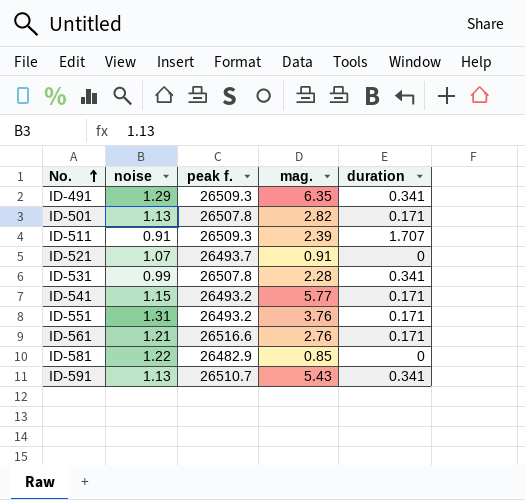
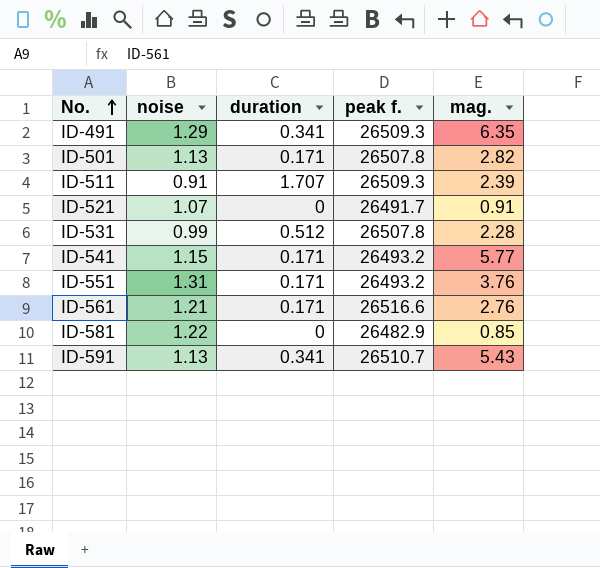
column duration | position: 5 -> 3
ID-521 | peak f.: 26493.7 -> 26491.7
ID-531 | duration: 0.341 -> 0.512

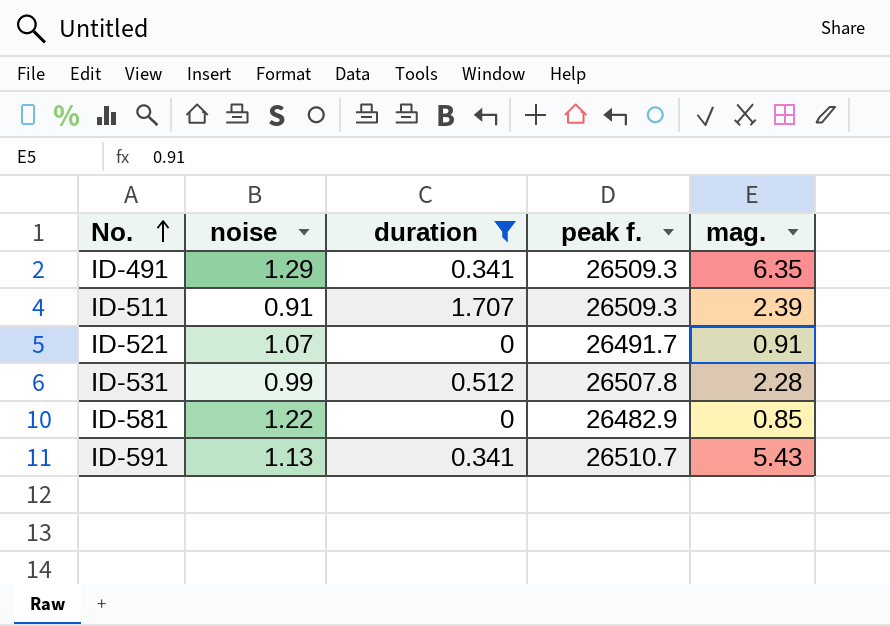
filter: none -> duration != 0.171

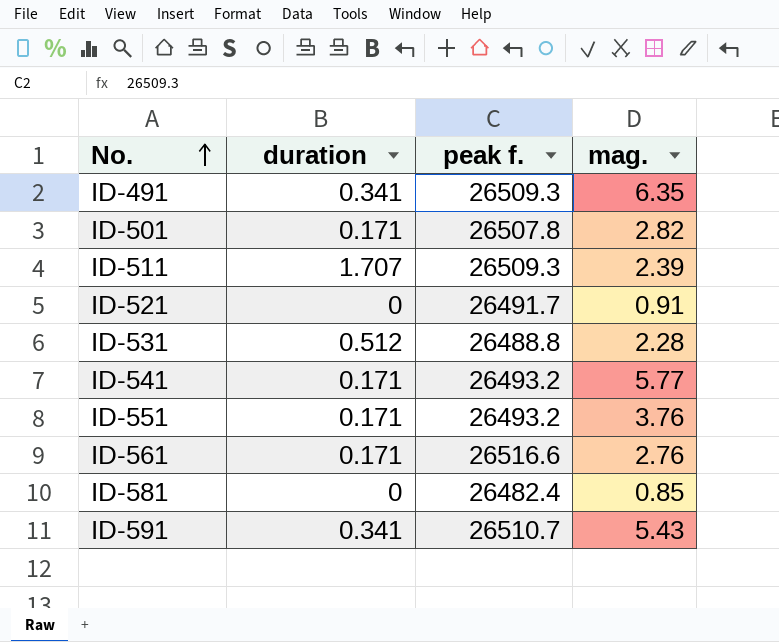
filter: duration != 0.171 -> none
column noise | position: 2 -> none
ID-531 | peak f.: 26507.8 -> 26488.8
ID-581 | peak f.: 26482.9 -> 26482.4

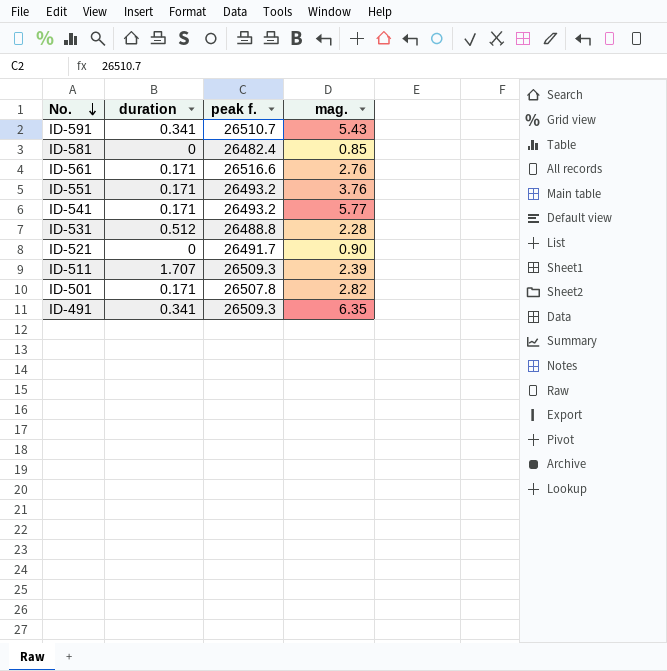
row order: No. ascending -> No. descending
ID-521 | mag.: 0.91 -> 0.90

